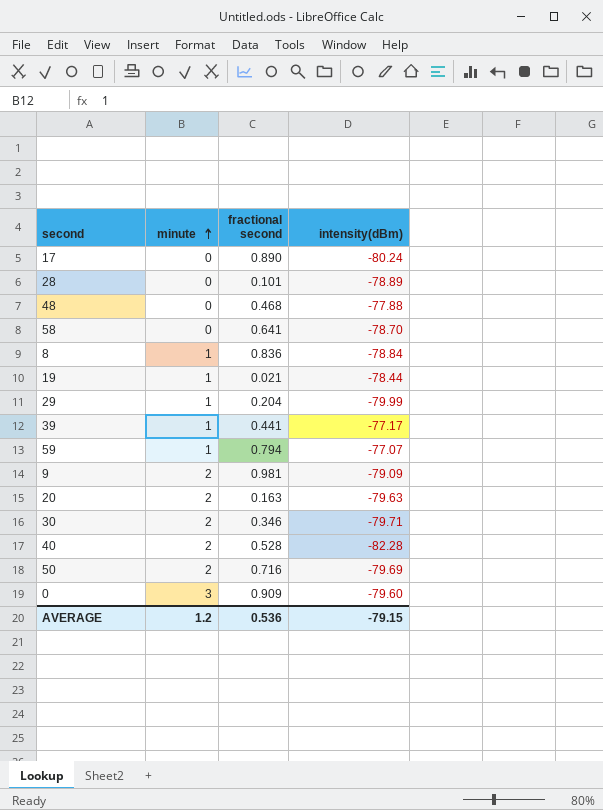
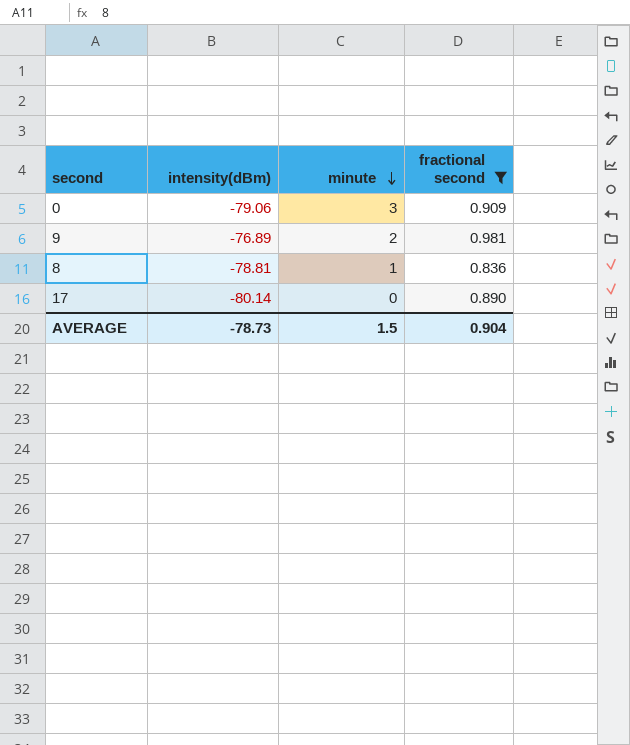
filter: none -> fractional second >= 0.836
row order: minute ascending -> minute descending
column intensity(dBm) | position: 4 -> 2
0 | intensity(dBm): -79.60 -> -79.06
9 | intensity(dBm): -79.09 -> -76.89
8 | intensity(dBm): -78.84 -> -78.81
17 | intensity(dBm): -80.24 -> -80.14
AVERAGE | intensity(dBm): -79.15 -> -78.73
AVERAGE | minute: 1.2 -> 1.5
AVERAGE | fractional second: 0.536 -> 0.904

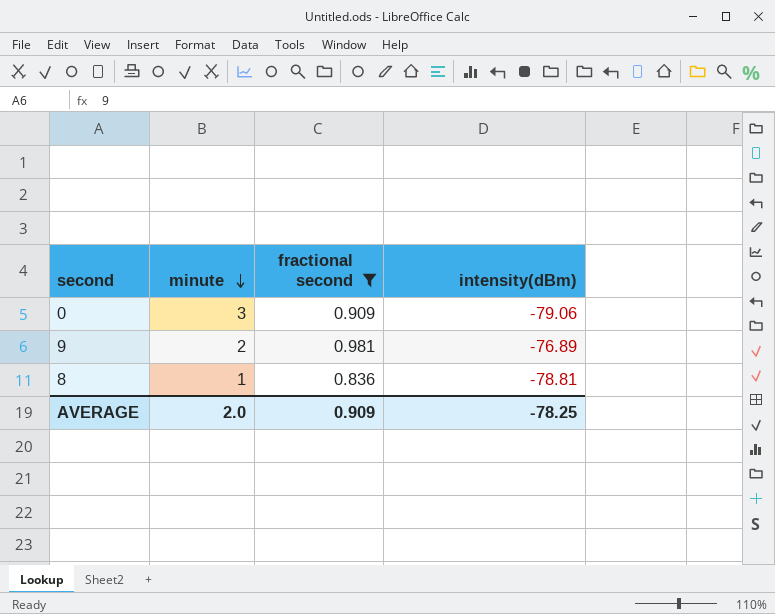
column intensity(dBm) | position: 2 -> 4
row 17: -80.14 | 0 | 0.890 -> none
AVERAGE | minute: 1.5 -> 2.0
AVERAGE | fractional second: 0.904 -> 0.909
AVERAGE | intensity(dBm): -78.73 -> -78.25

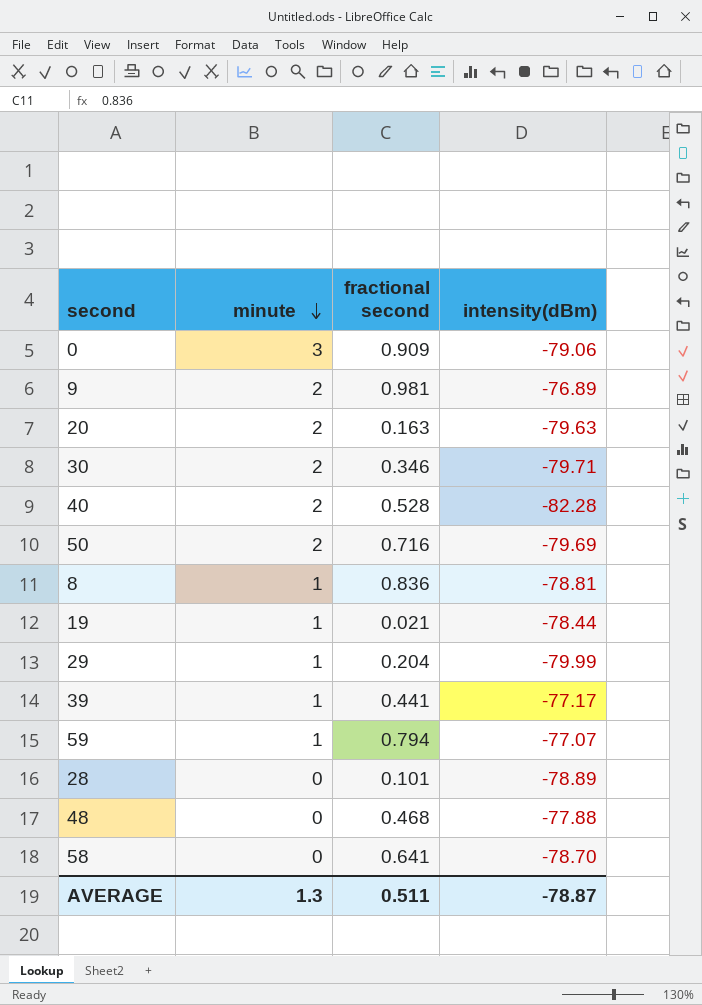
filter: fractional second >= 0.836 -> none
AVERAGE | minute: 2.0 -> 1.3
AVERAGE | fractional second: 0.909 -> 0.511
AVERAGE | intensity(dBm): -78.25 -> -78.87

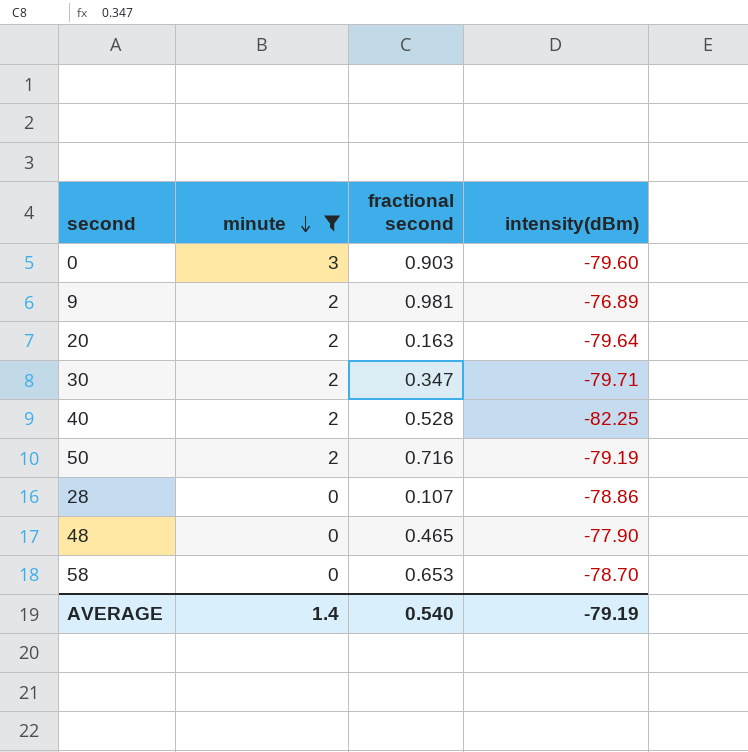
filter: none -> minute != 1
0 | fractional second: 0.909 -> 0.903
0 | intensity(dBm): -79.06 -> -79.60
20 | intensity(dBm): -79.63 -> -79.64
30 | fractional second: 0.346 -> 0.347
40 | intensity(dBm): -82.28 -> -82.25
50 | intensity(dBm): -79.69 -> -79.19
28 | fractional second: 0.101 -> 0.107
28 | intensity(dBm): -78.89 -> -78.86
48 | fractional second: 0.468 -> 0.465
48 | intensity(dBm): -77.88 -> -77.90
58 | fractional second: 0.641 -> 0.653
AVERAGE | minute: 1.3 -> 1.4
AVERAGE | fractional second: 0.511 -> 0.540
AVERAGE | intensity(dBm): -78.87 -> -79.19

